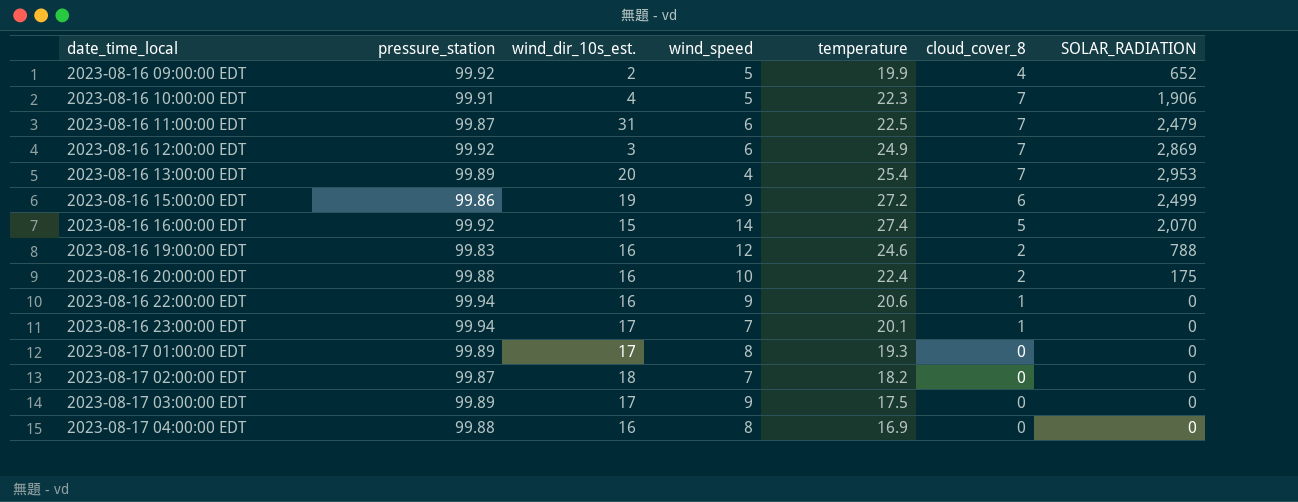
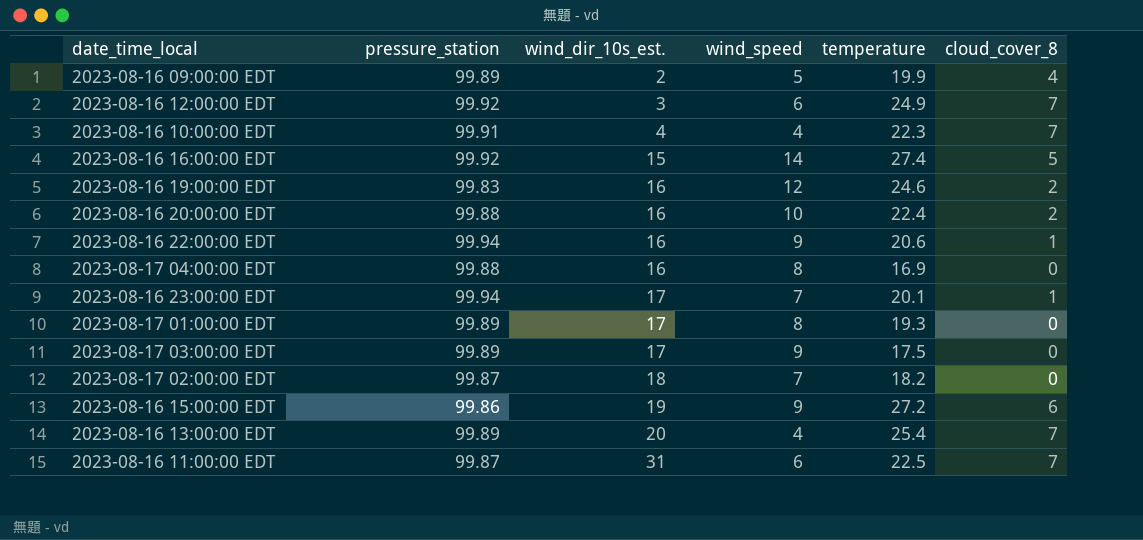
row order: date_time_local ascending -> wind_dir_10s_est. ascending
column SOLAR_RADIATION | position: 7 -> none
2023-08-16 09:00:00 EDT | pressure_station: 99.92 -> 99.89
2023-08-16 10:00:00 EDT | wind_speed: 5 -> 4

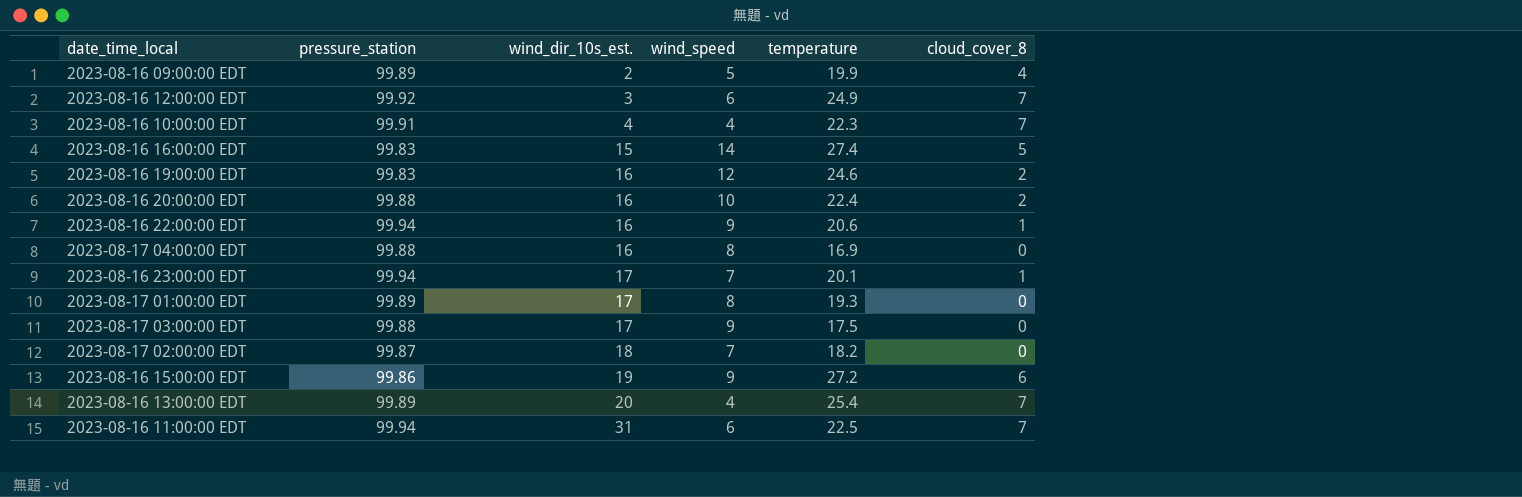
2023-08-16 16:00:00 EDT | pressure_station: 99.92 -> 99.83
2023-08-17 03:00:00 EDT | pressure_station: 99.89 -> 99.88
2023-08-16 11:00:00 EDT | pressure_station: 99.87 -> 99.94

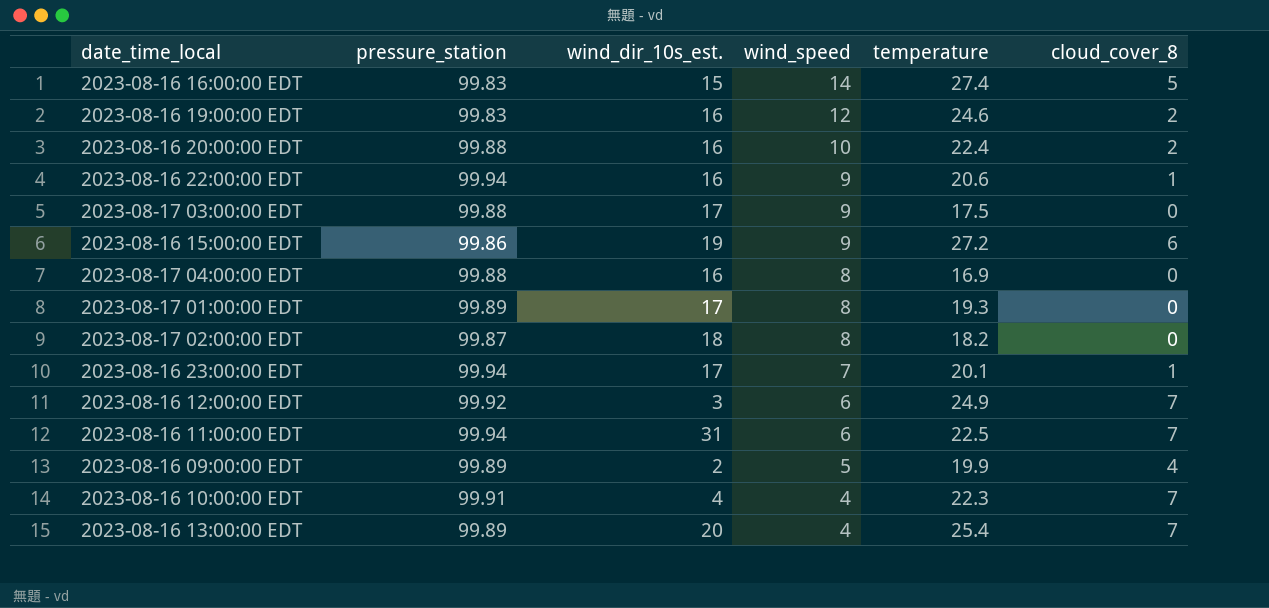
row order: wind_dir_10s_est. ascending -> wind_speed descending
2023-08-17 02:00:00 EDT | wind_speed: 7 -> 8

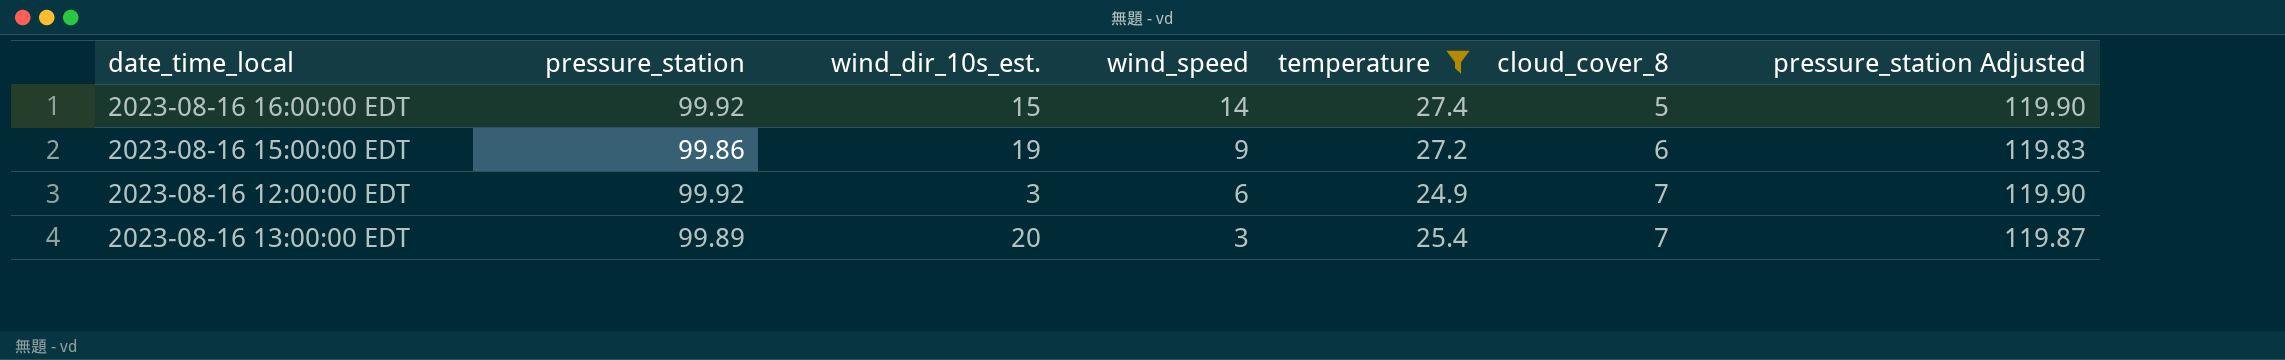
filter: none -> temperature >= 24.9
column pressure_station Adjusted | formula: none -> [pressure_station] * 1.2
2023-08-16 16:00:00 EDT | pressure_station: 99.83 -> 99.92
2023-08-16 13:00:00 EDT | wind_speed: 4 -> 3

